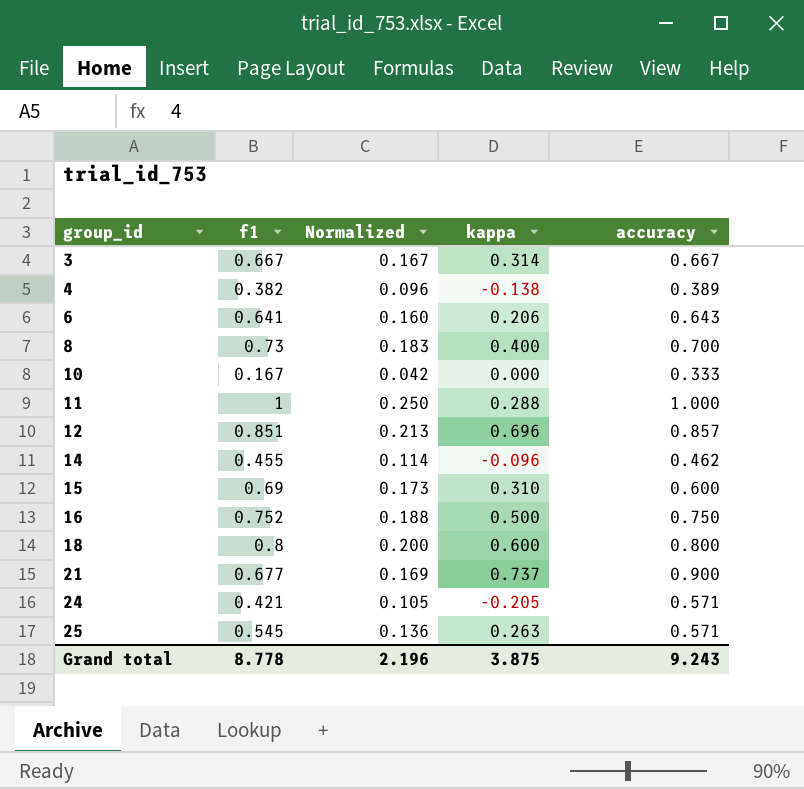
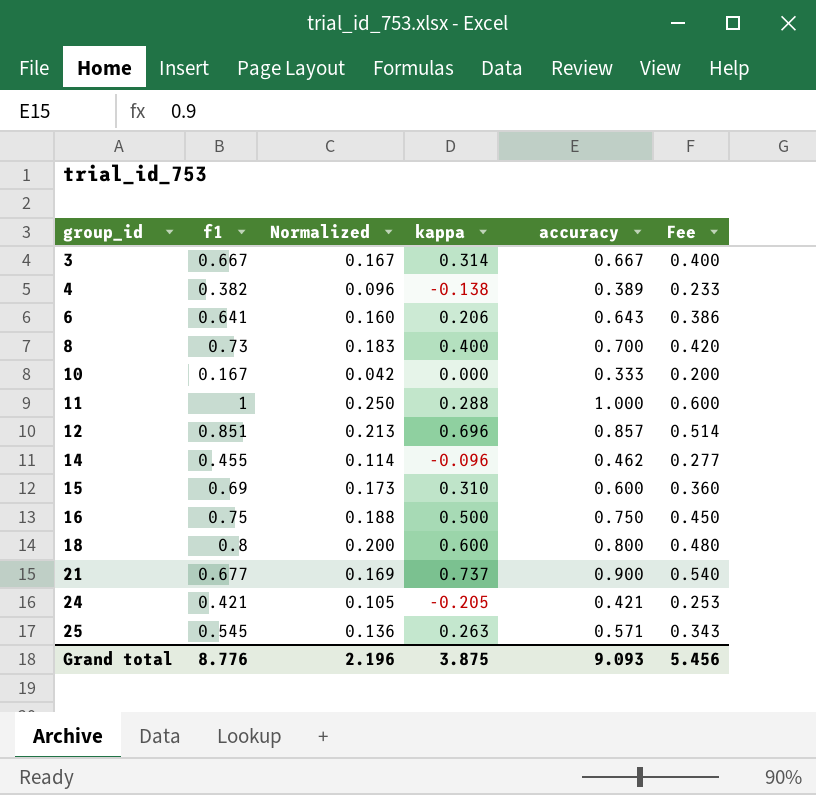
column Fee | formula: none -> [accuracy] * 0.6
16 | f1: 0.752 -> 0.75
24 | accuracy: 0.571 -> 0.421
Grand total | f1: 8.778 -> 8.776
Grand total | accuracy: 9.243 -> 9.093

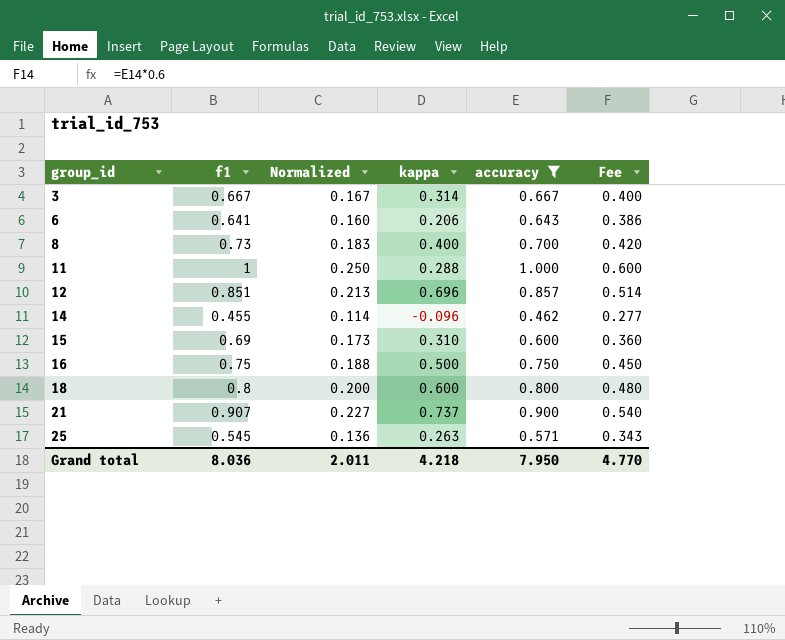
filter: none -> accuracy >= 0.462
21 | f1: 0.677 -> 0.907
21 | Normalized: 0.169 -> 0.227
Grand total | f1: 8.776 -> 8.036
Grand total | Normalized: 2.196 -> 2.011
Grand total | kappa: 3.875 -> 4.218
Grand total | accuracy: 9.093 -> 7.950
Grand total | Fee: 5.456 -> 4.770

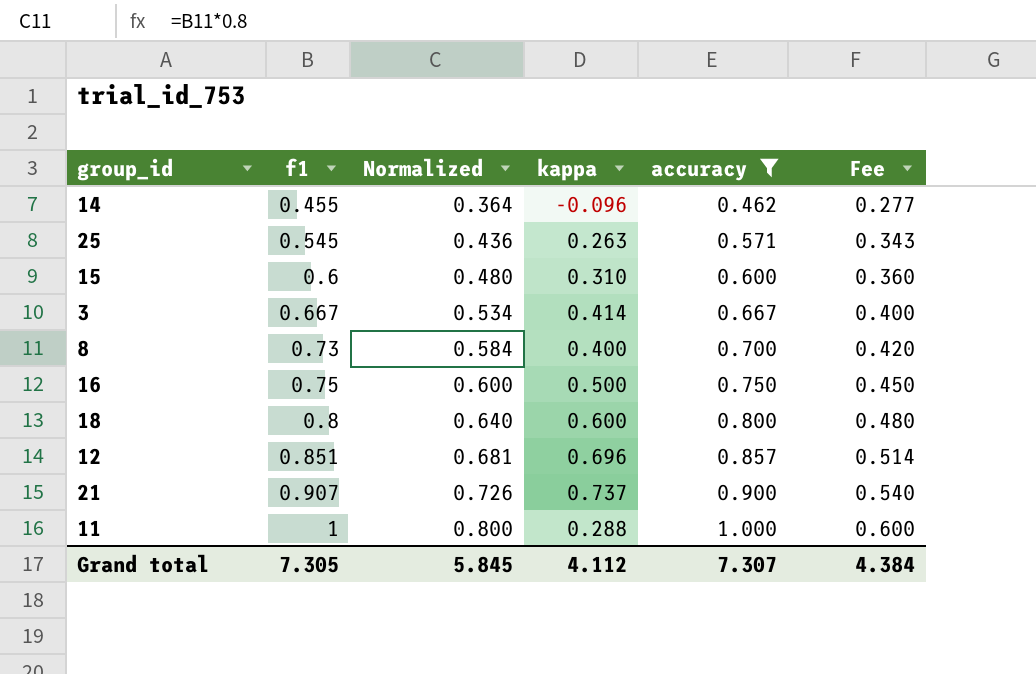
row order: group_id ascending -> f1 ascending
column Normalized | formula: [f1] * 0.25 -> [f1] * 0.8
row 6: 0.641 | 0.160 | 0.206 | 0.643 | 0.386 -> none
15 | f1: 0.69 -> 0.6
3 | kappa: 0.314 -> 0.414
Grand total | f1: 8.036 -> 7.305
Grand total | Normalized: 2.011 -> 5.845
Grand total | kappa: 4.218 -> 4.112
Grand total | accuracy: 7.950 -> 7.307
Grand total | Fee: 4.770 -> 4.384

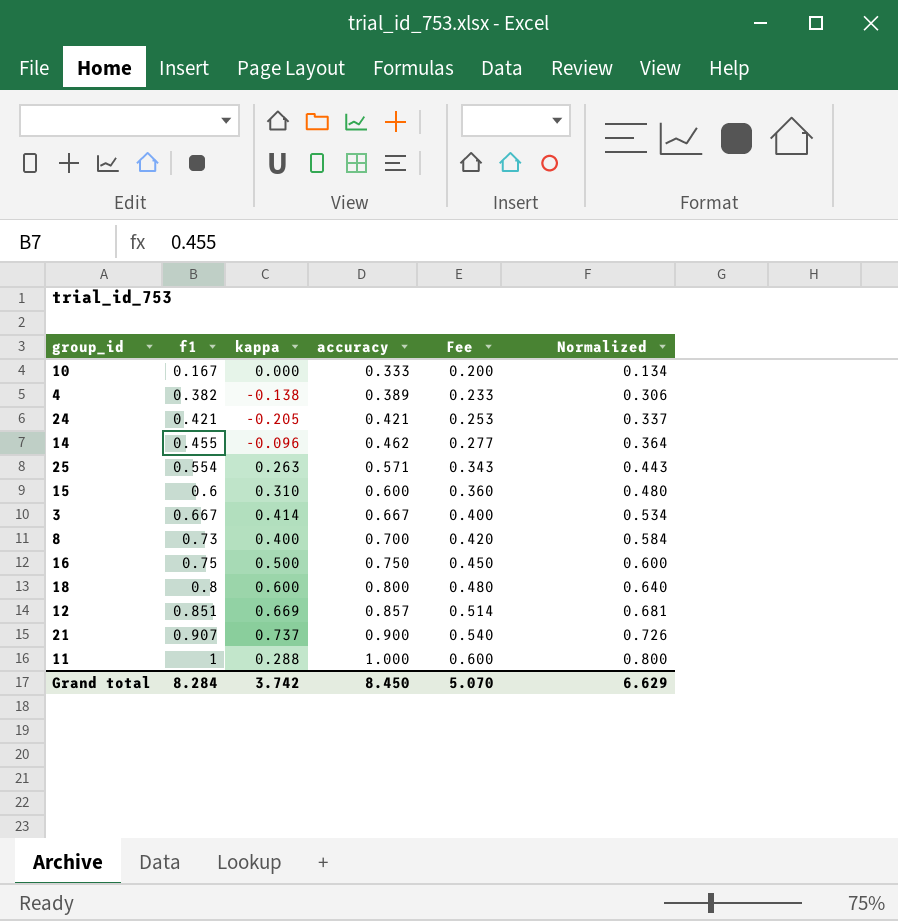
filter: accuracy >= 0.462 -> none
column Normalized | position: 3 -> 6
25 | f1: 0.545 -> 0.554
25 | Normalized: 0.436 -> 0.443
12 | kappa: 0.696 -> 0.669
Grand total | f1: 7.305 -> 8.284
Grand total | kappa: 4.112 -> 3.742
Grand total | accuracy: 7.307 -> 8.450
Grand total | Fee: 4.384 -> 5.070
Grand total | Normalized: 5.845 -> 6.629

